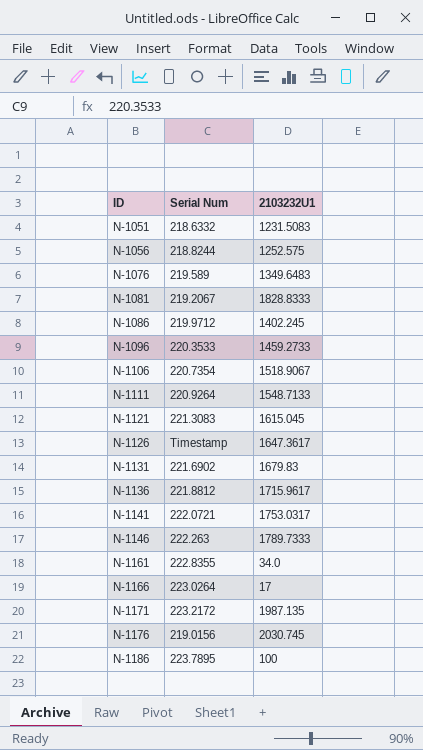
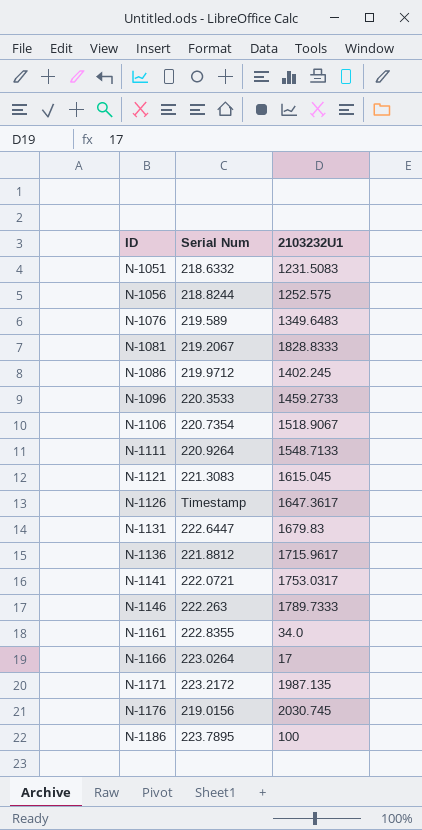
N-1131 | Serial Num: 221.6902 -> 222.6447

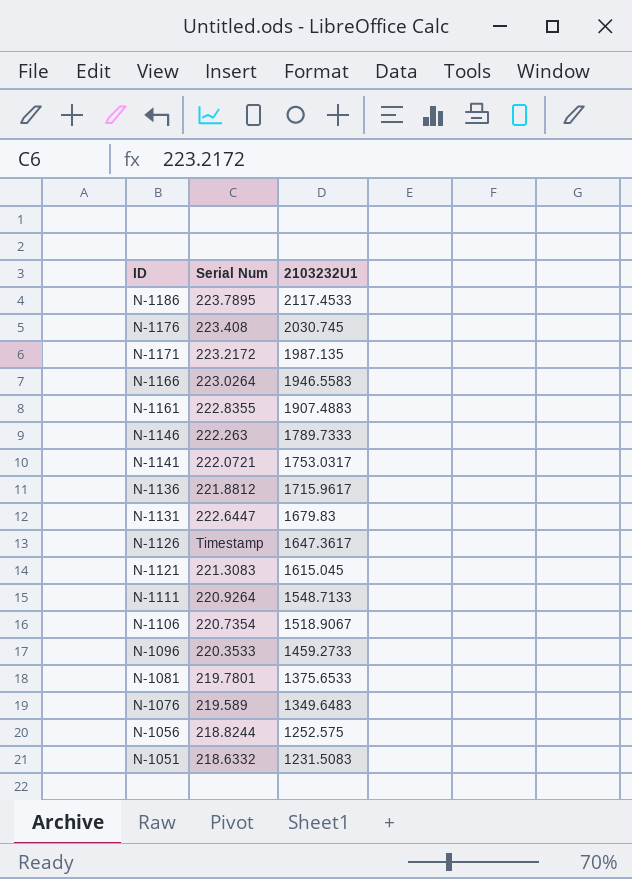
row order: ID ascending -> ID descending
row N-1086: 219.9712 | 1402.245 -> none
N-1186 | 2103232U1: 100 -> 2117.4533
N-1176 | Serial Num: 219.0156 -> 223.408
N-1166 | 2103232U1: 17 -> 1946.5583
N-1161 | 2103232U1: 34.0 -> 1907.4883
N-1081 | Serial Num: 219.2067 -> 219.7801
N-1081 | 2103232U1: 1828.8333 -> 1375.6533

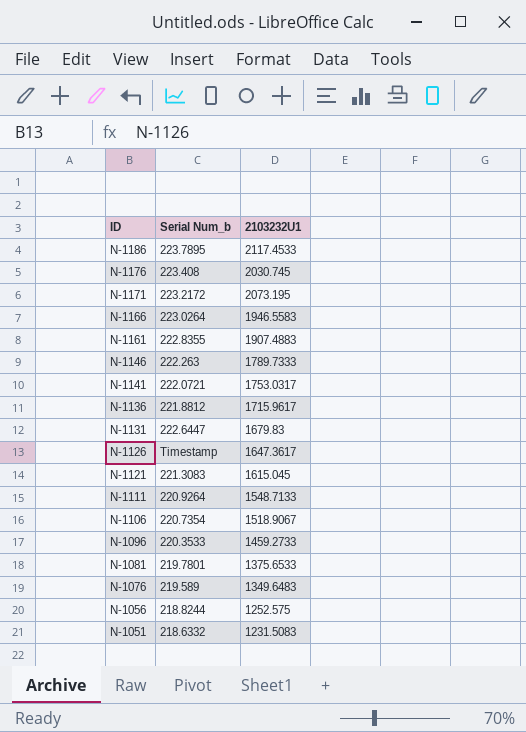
column name: Serial Num -> Serial Num_b
N-1171 | 2103232U1: 1987.135 -> 2073.195

